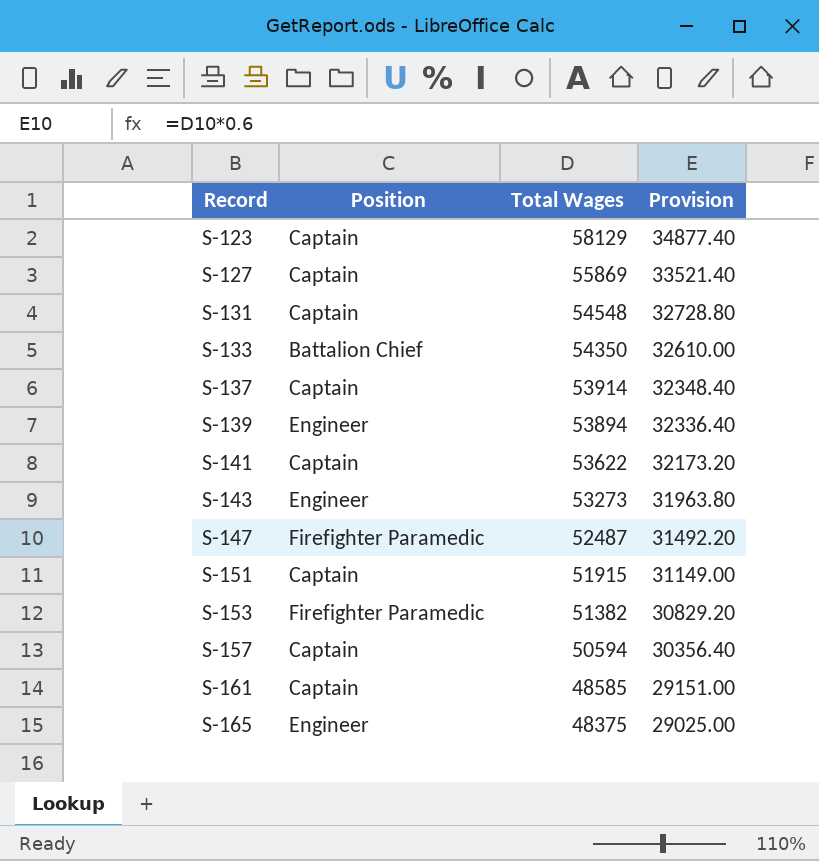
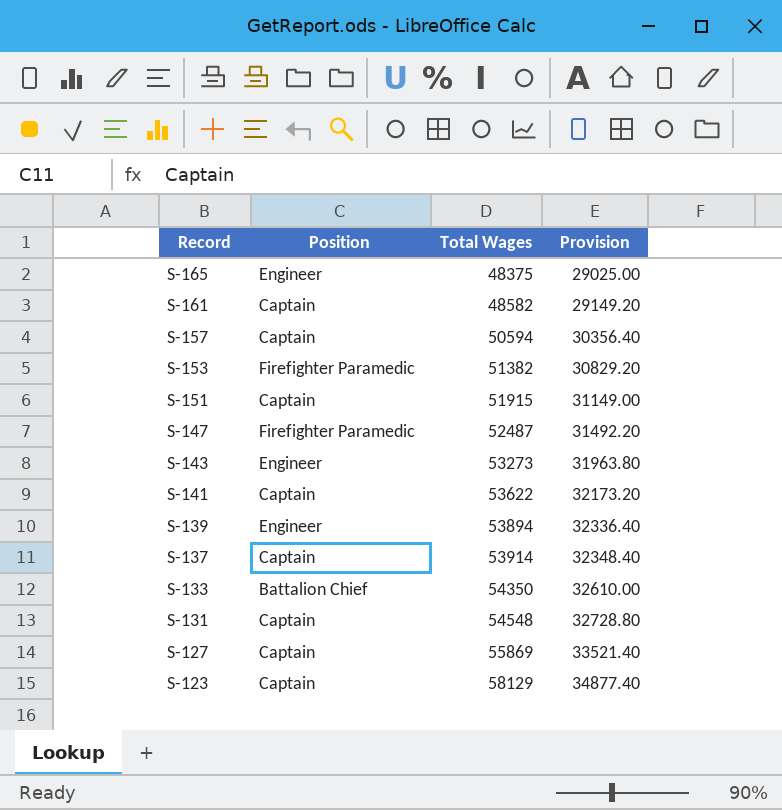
row order: Record ascending -> Record descending
S-161 | Total Wages: 48585 -> 48582
S-161 | Provision: 29151.00 -> 29149.20

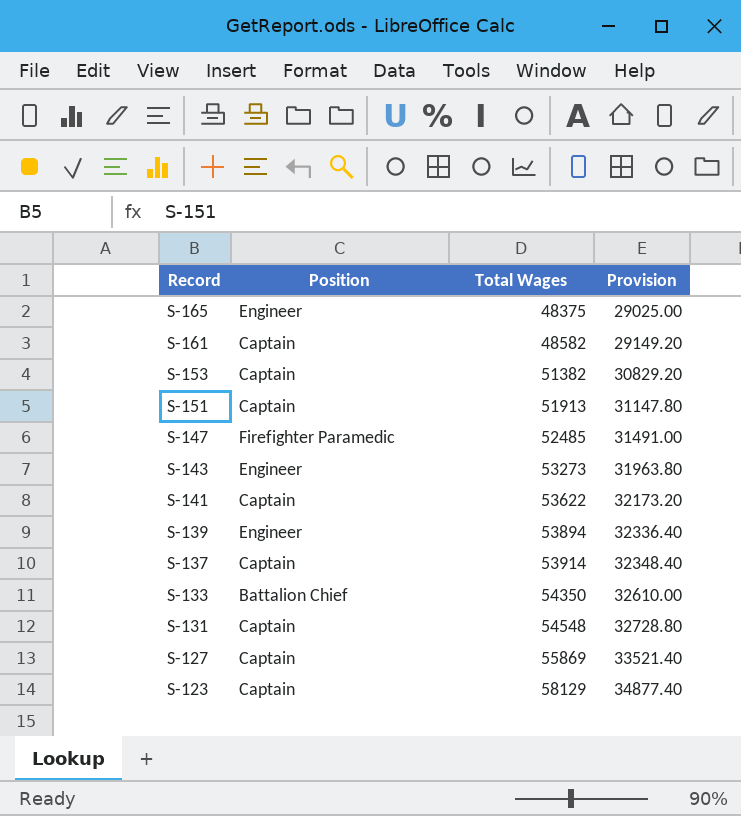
row S-157: Captain | 50594 | 30356.40 -> none
S-153 | Position: Firefighter Paramedic -> Captain
S-151 | Total Wages: 51915 -> 51913
S-151 | Provision: 31149.00 -> 31147.80
S-147 | Total Wages: 52487 -> 52485
S-147 | Provision: 31492.20 -> 31491.00

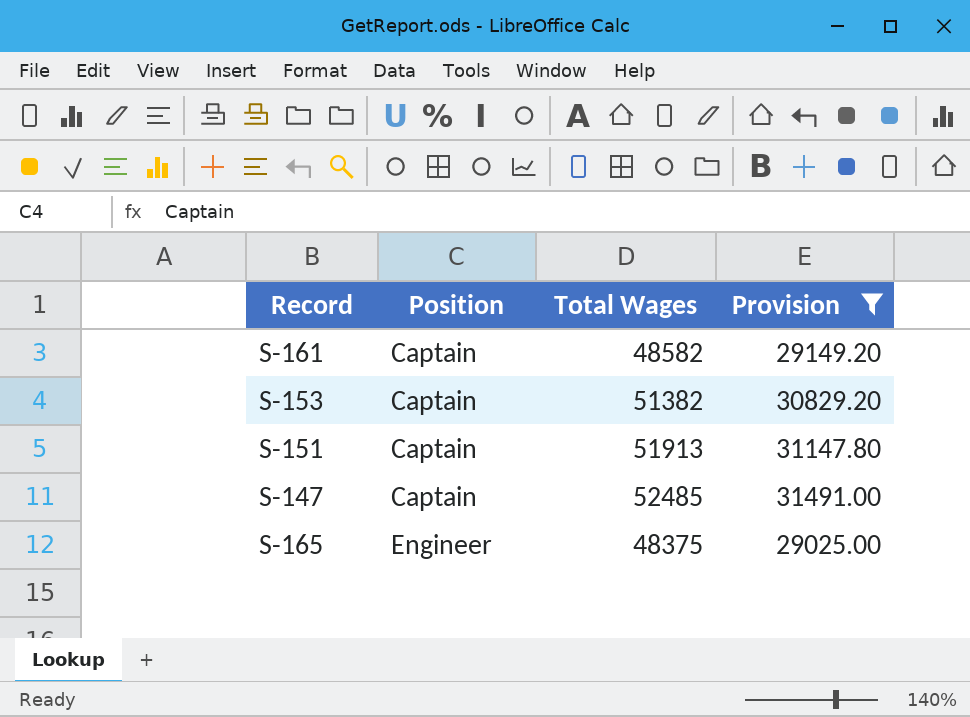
filter: none -> Provision <= 31491.00
row order: Record descending -> Position ascending
S-147 | Position: Firefighter Paramedic -> Captain

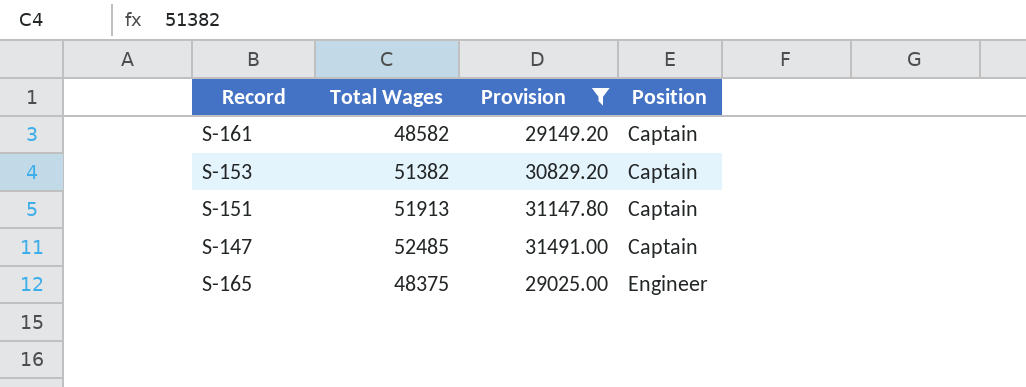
column Position | position: 2 -> 4

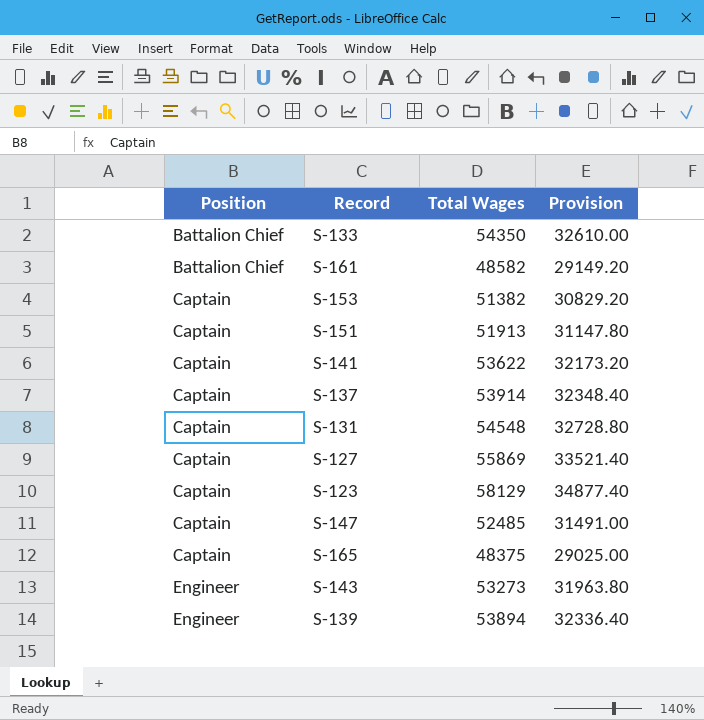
filter: Provision <= 31491.00 -> none
column Position | position: 4 -> 1
S-161 | Position: Captain -> Battalion Chief
S-165 | Position: Engineer -> Captain

